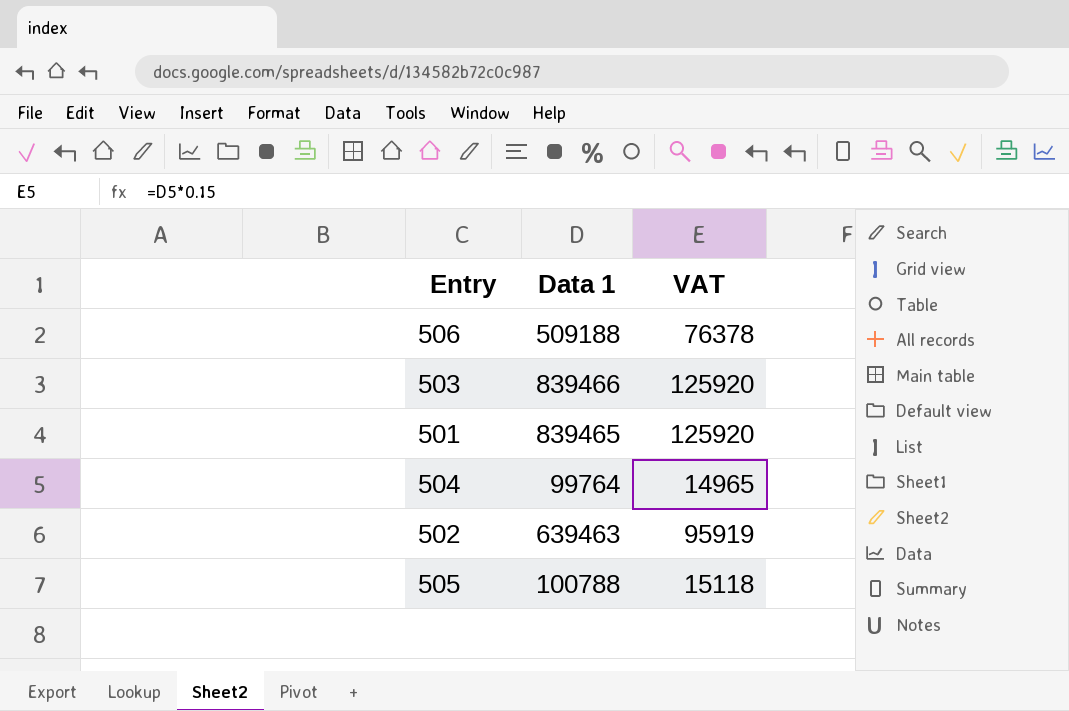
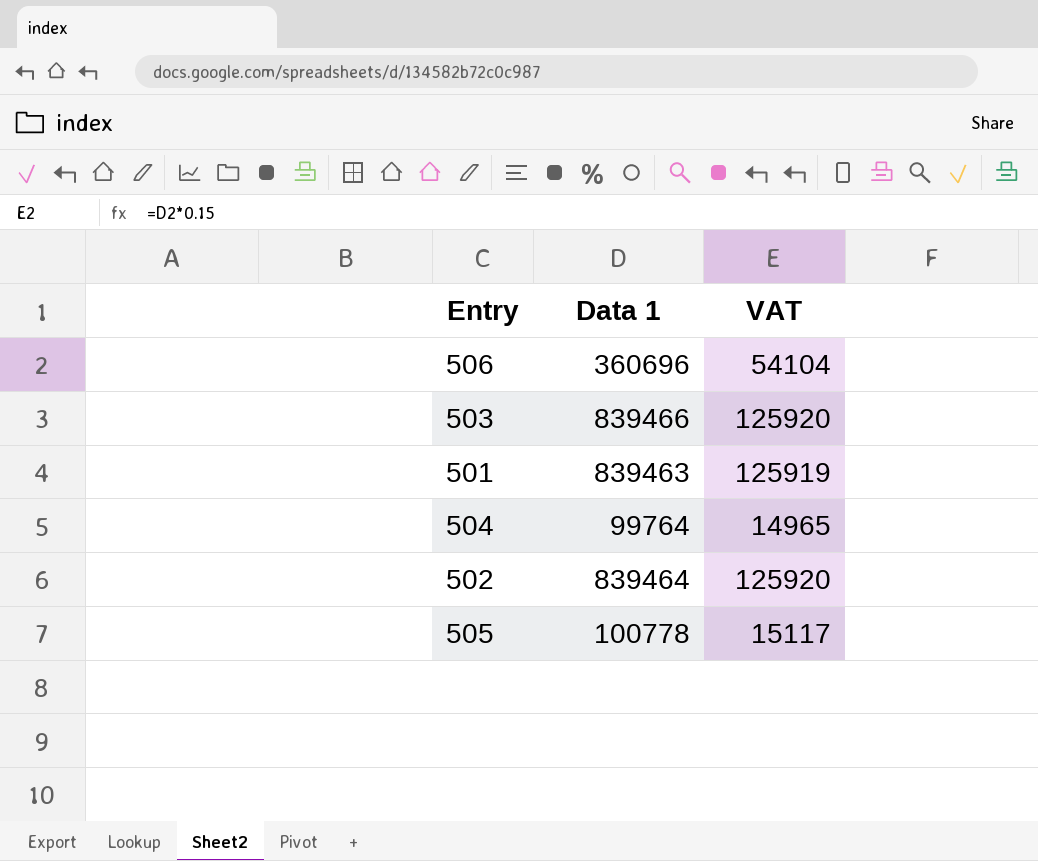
506 | Data 1: 509188 -> 360696
506 | VAT: 76378 -> 54104
501 | Data 1: 839465 -> 839463
501 | VAT: 125920 -> 125919
502 | Data 1: 639463 -> 839464
502 | VAT: 95919 -> 125920
505 | Data 1: 100788 -> 100778
505 | VAT: 15118 -> 15117

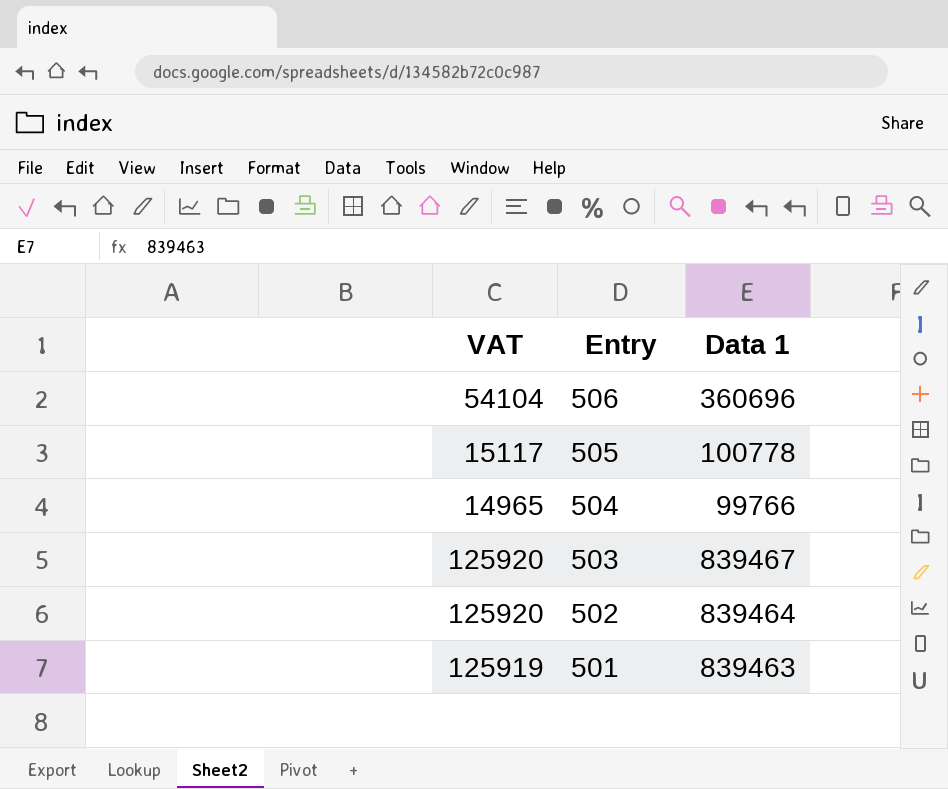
row order: none -> Entry descending
column VAT | position: 3 -> 1
504 | Data 1: 99764 -> 99766
503 | Data 1: 839466 -> 839467

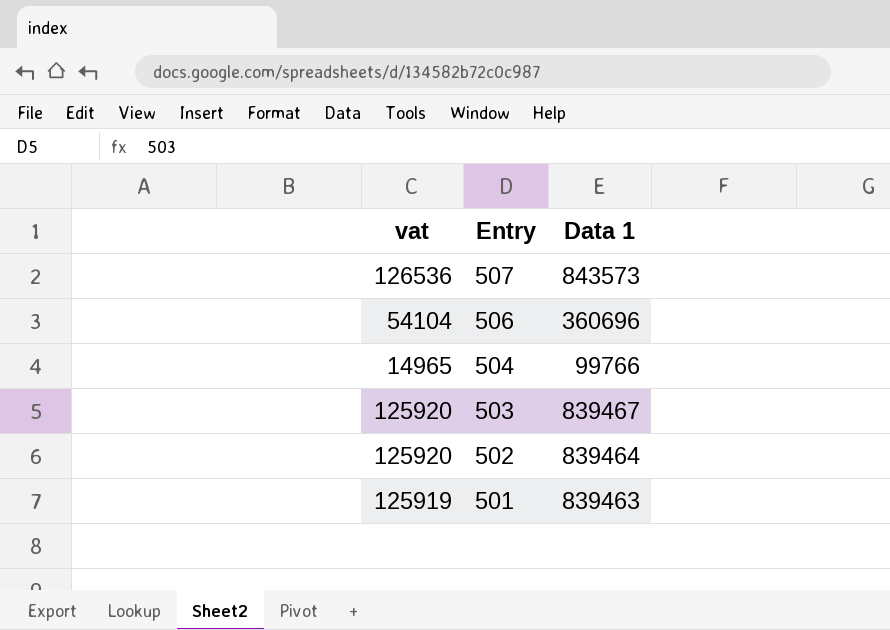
column name: VAT -> vat
row 505: 15117 | 100778 -> none
row 507: none -> 126536 | 843573

